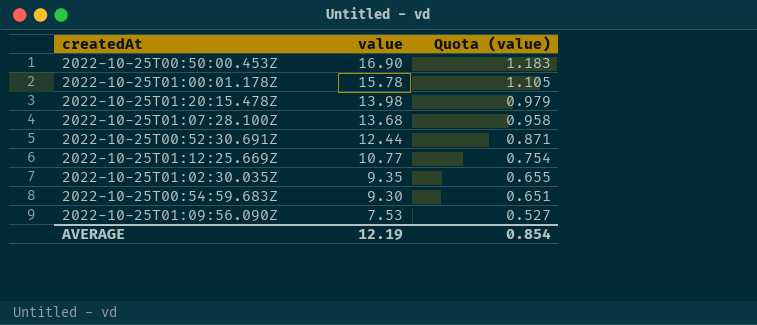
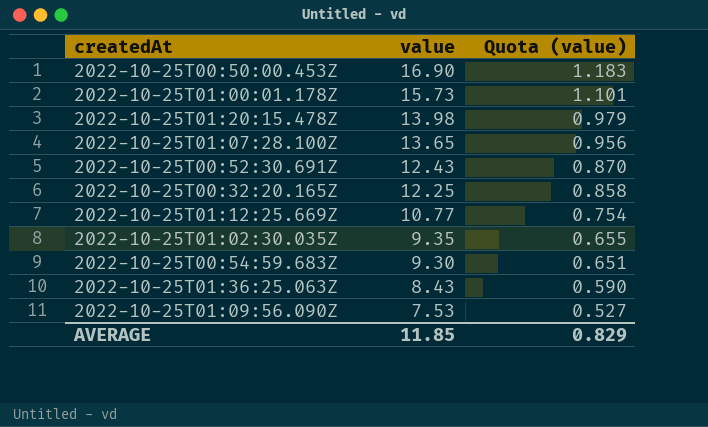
2022-10-25T01:00:01.178Z | value: 15.78 -> 15.73
2022-10-25T01:00:01.178Z | Quota (value): 1.105 -> 1.101
2022-10-25T01:07:28.100Z | value: 13.68 -> 13.65
2022-10-25T01:07:28.100Z | Quota (value): 0.958 -> 0.956
2022-10-25T00:52:30.691Z | value: 12.44 -> 12.43
2022-10-25T00:52:30.691Z | Quota (value): 0.871 -> 0.870
row 2022-10-25T00:32:20.165Z: none -> 12.25 | 0.858
row 2022-10-25T01:36:25.063Z: none -> 8.43 | 0.590
AVERAGE | value: 12.19 -> 11.85
AVERAGE | Quota (value): 0.854 -> 0.829

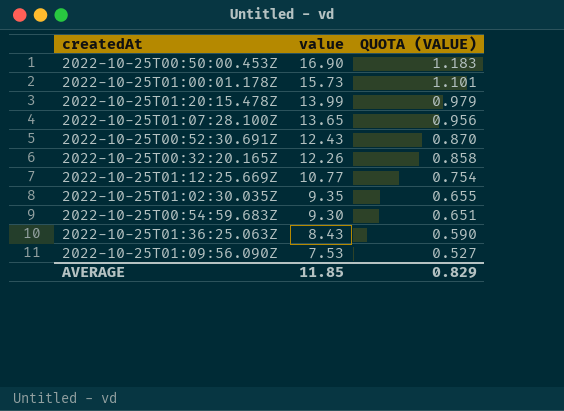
column name: Quota (value) -> QUOTA (VALUE)
2022-10-25T01:20:15.478Z | value: 13.98 -> 13.99
2022-10-25T00:32:20.165Z | value: 12.25 -> 12.26

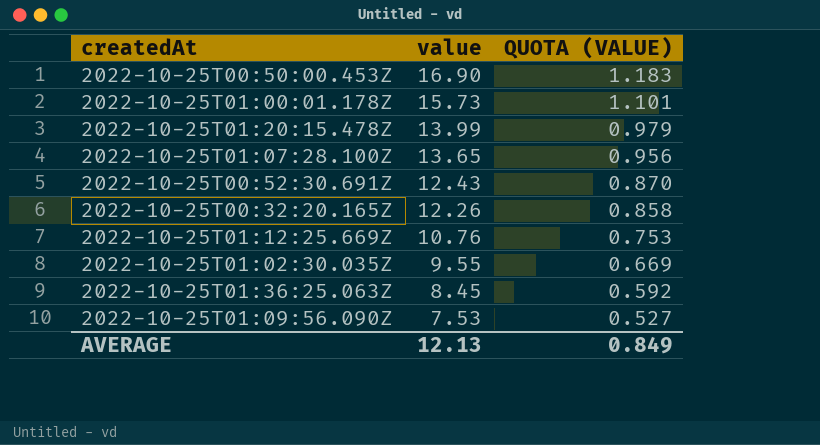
row 2022-10-25T00:54:59.683Z: 9.30 | 0.651 -> none
2022-10-25T01:12:25.669Z | value: 10.77 -> 10.76
2022-10-25T01:12:25.669Z | QUOTA (VALUE): 0.754 -> 0.753
2022-10-25T01:02:30.035Z | value: 9.35 -> 9.55
2022-10-25T01:02:30.035Z | QUOTA (VALUE): 0.655 -> 0.669
2022-10-25T01:36:25.063Z | value: 8.43 -> 8.45
2022-10-25T01:36:25.063Z | QUOTA (VALUE): 0.590 -> 0.592
AVERAGE | value: 11.85 -> 12.13
AVERAGE | QUOTA (VALUE): 0.829 -> 0.849

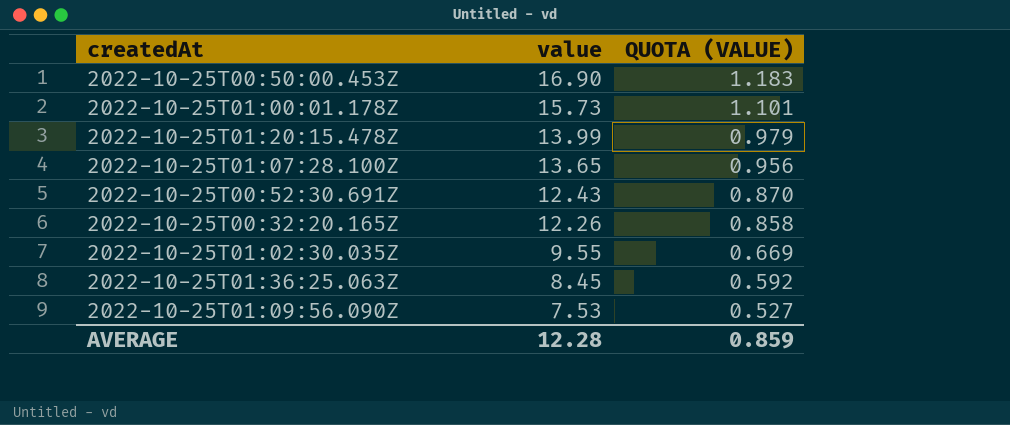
row 2022-10-25T01:12:25.669Z: 10.76 | 0.753 -> none
AVERAGE | value: 12.13 -> 12.28
AVERAGE | QUOTA (VALUE): 0.849 -> 0.859

